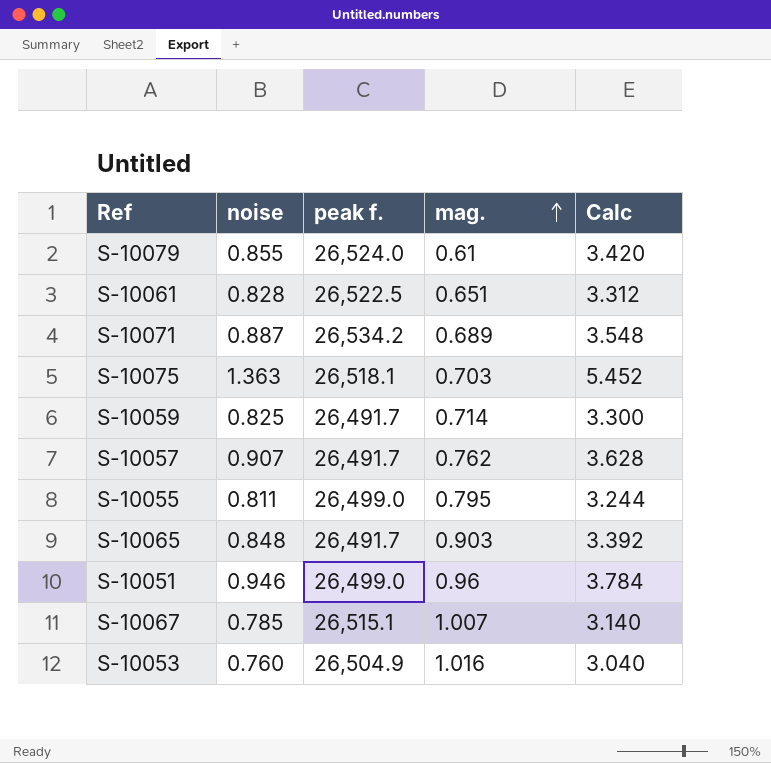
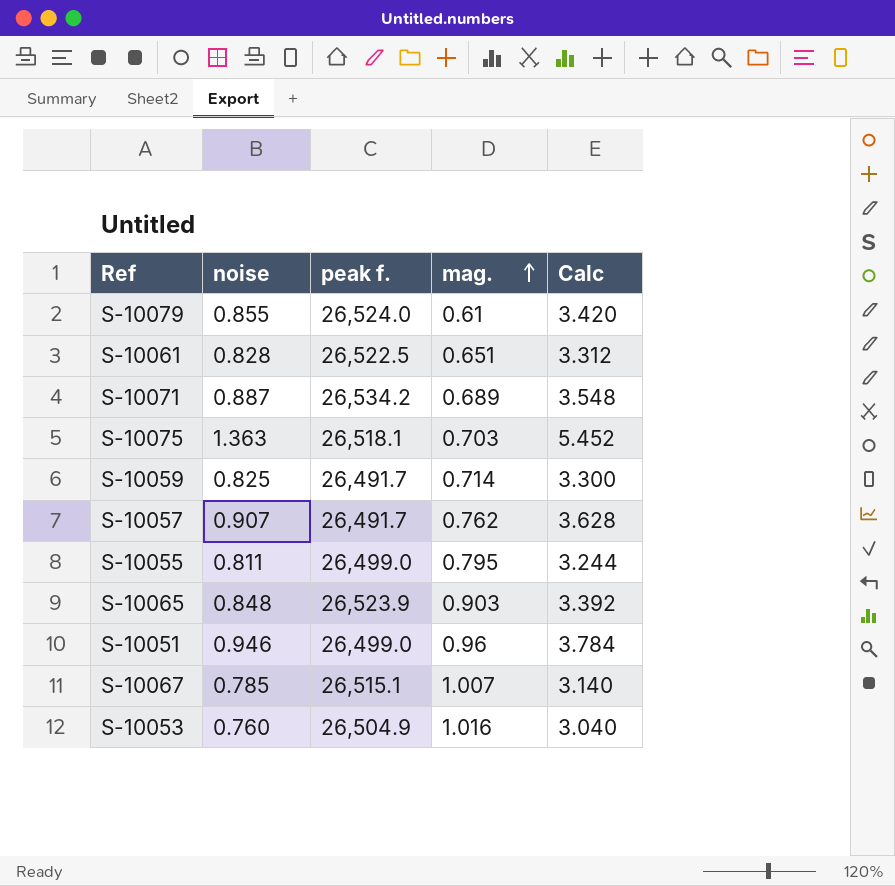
S-10065 | peak f.: 26,491.7 -> 26,523.9

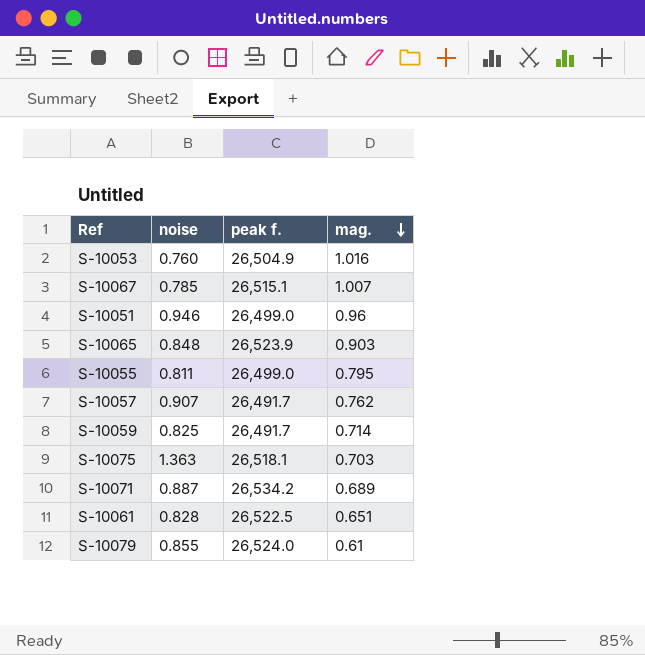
row order: mag. ascending -> mag. descending
column Calc | formula: [noise] * 4 -> none

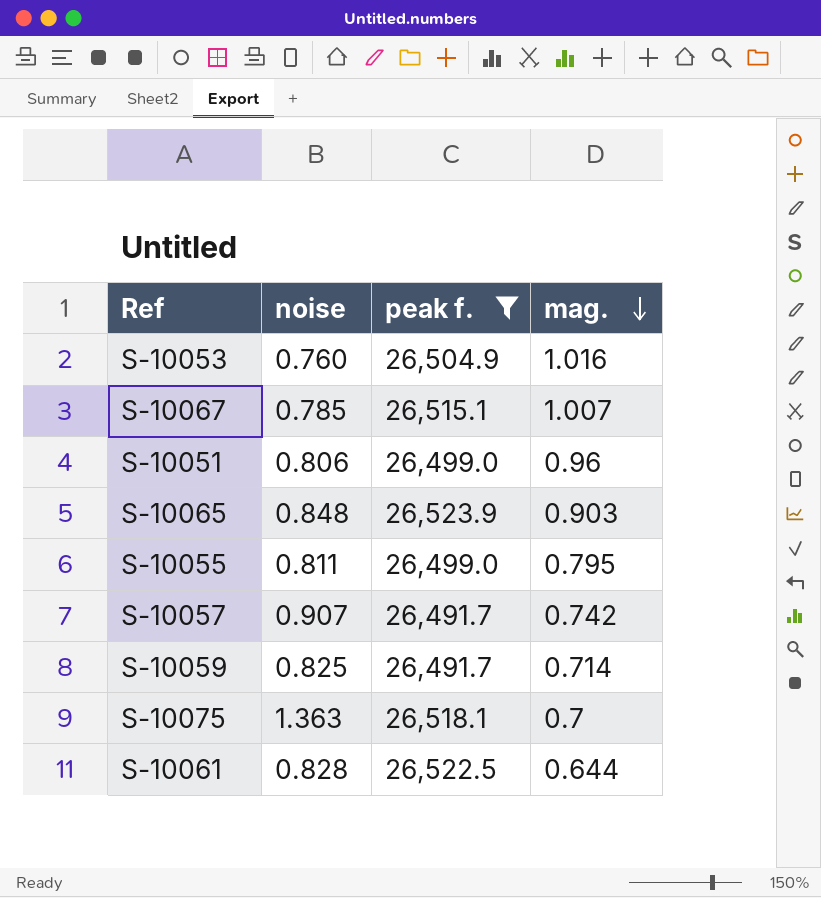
filter: none -> peak f. <= 26,523.9
S-10051 | noise: 0.946 -> 0.806
S-10057 | mag.: 0.762 -> 0.742
S-10075 | mag.: 0.703 -> 0.7
S-10061 | mag.: 0.651 -> 0.644

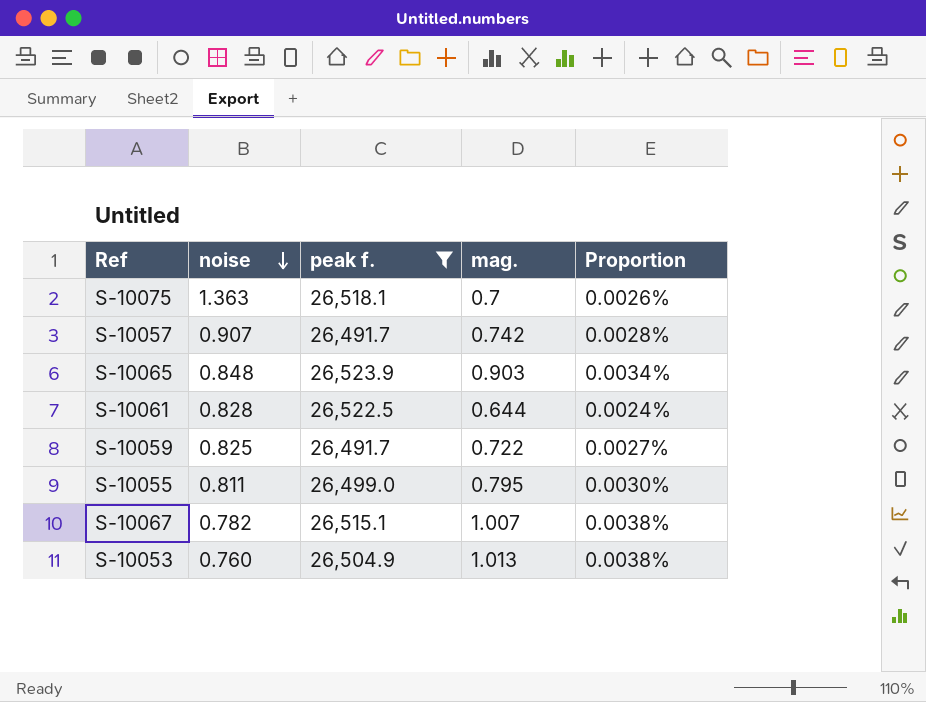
row order: mag. descending -> noise descending
column Proportion | formula: none -> [mag.] / [peak f.]
row S-10051: 0.806 | 26,499.0 | 0.96 -> none
S-10059 | mag.: 0.714 -> 0.722
S-10067 | noise: 0.785 -> 0.782
S-10053 | mag.: 1.016 -> 1.013

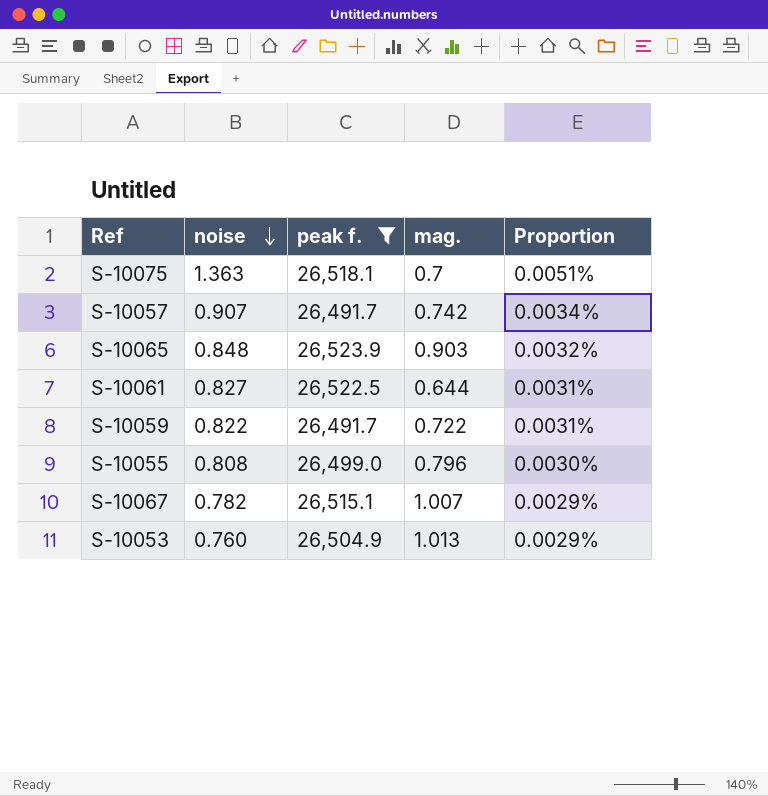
column Proportion | formula: [mag.] / [peak f.] -> [noise] / [peak f.]
S-10061 | noise: 0.828 -> 0.827
S-10059 | noise: 0.825 -> 0.822
S-10055 | noise: 0.811 -> 0.808
S-10055 | mag.: 0.795 -> 0.796

